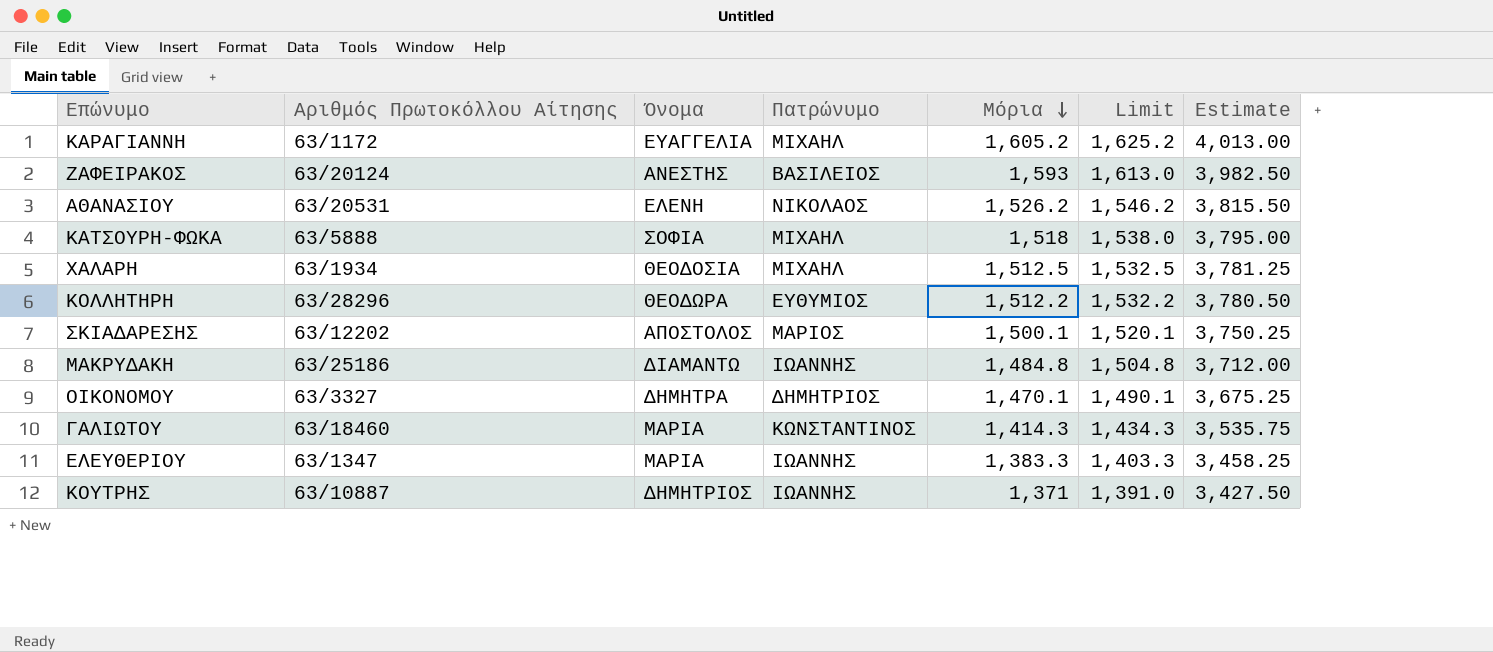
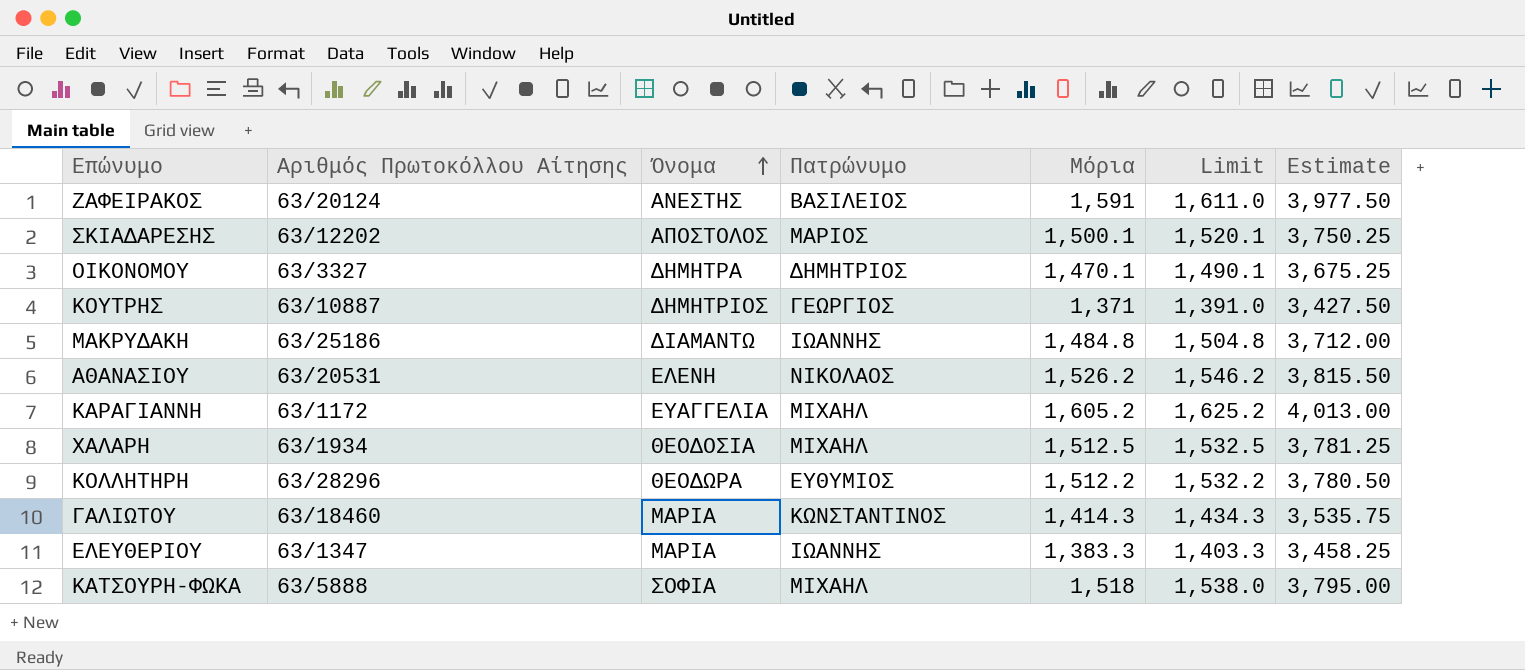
row order: Μόρια descending -> Όνομα ascending
ΖΑΦΕΙΡΑΚΟΣ | Μόρια: 1,593 -> 1,591
ΖΑΦΕΙΡΑΚΟΣ | Limit: 1,613.0 -> 1,611.0
ΖΑΦΕΙΡΑΚΟΣ | Estimate: 3,982.50 -> 3,977.50
ΚΟΥΤΡΗΣ | Πατρώνυμο: ΙΩΑΝΝΗΣ -> ΓΕΩΡΓΙΟΣ

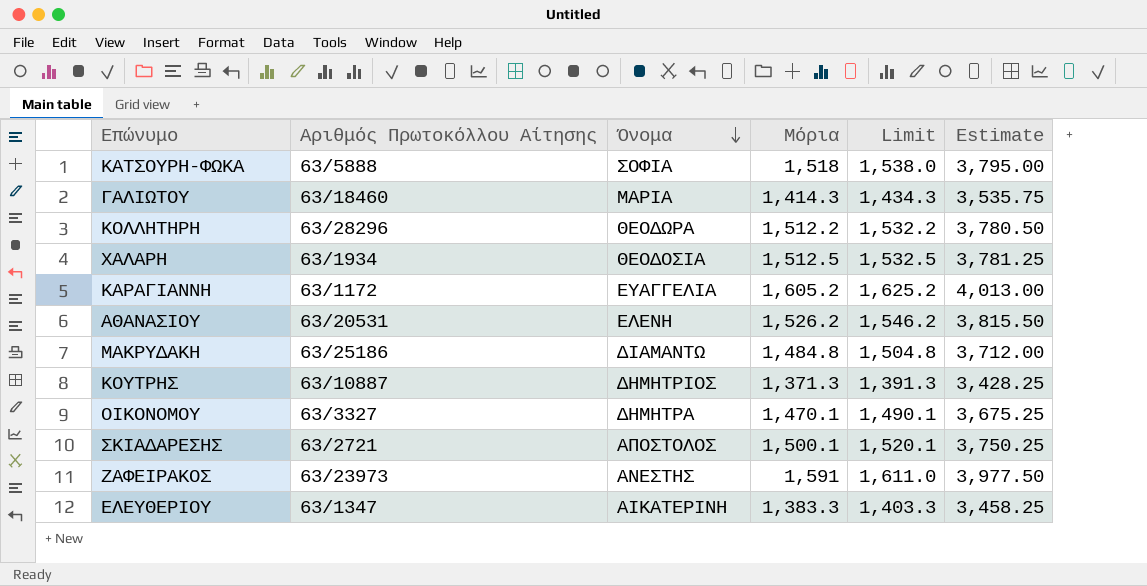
row order: Όνομα ascending -> Όνομα descending
column Πατρώνυμο | position: 4 -> none
ΚΟΥΤΡΗΣ | Μόρια: 1,371 -> 1,371.3
ΚΟΥΤΡΗΣ | Limit: 1,391.0 -> 1,391.3
ΚΟΥΤΡΗΣ | Estimate: 3,427.50 -> 3,428.25
ΣΚΙΑΔΑΡΕΣΗΣ | Αριθμός Πρωτοκόλλου Αίτησης: 63/12202 -> 63/2721
ΖΑΦΕΙΡΑΚΟΣ | Αριθμός Πρωτοκόλλου Αίτησης: 63/20124 -> 63/23973
ΕΛΕΥΘΕΡΙΟΥ | Όνομα: ΜΑΡΙΑ -> ΑΙΚΑΤΕΡΙΝΗ

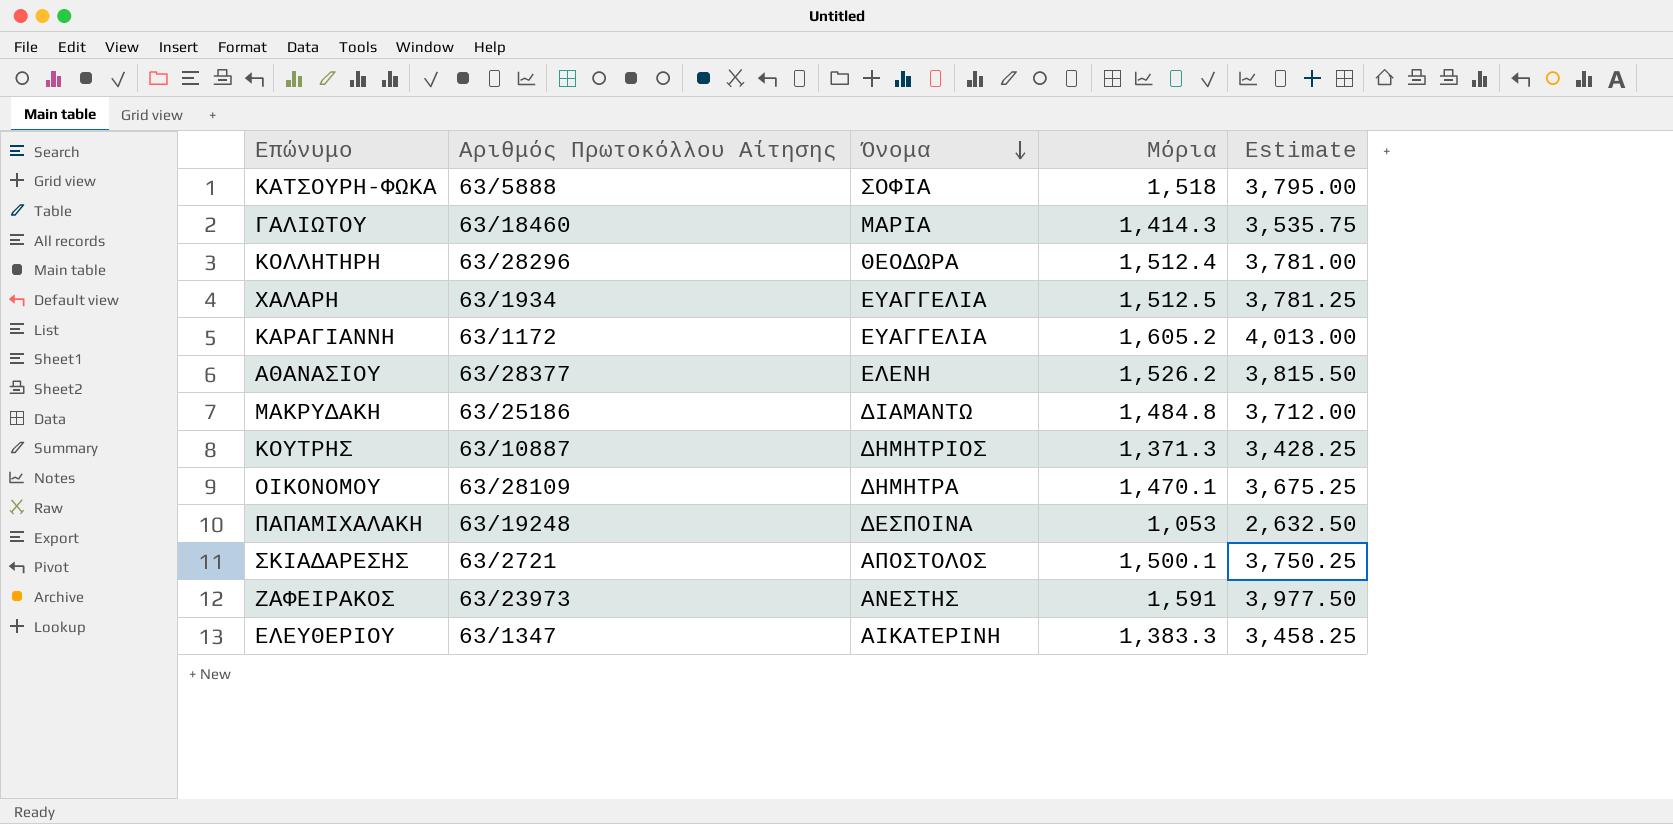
column Limit | formula: [Μόρια] + 20 -> none
ΚΟΛΛΗΤΗΡΗ | Μόρια: 1,512.2 -> 1,512.4
ΚΟΛΛΗΤΗΡΗ | Estimate: 3,780.50 -> 3,781.00
ΧΑΛΑΡΗ | Όνομα: ΘΕΟΔΟΣΙΑ -> ΕΥΑΓΓΕΛΙΑ
ΑΘΑΝΑΣΙΟΥ | Αριθμός Πρωτοκόλλου Αίτησης: 63/20531 -> 63/28377
ΟΙΚΟΝΟΜΟΥ | Αριθμός Πρωτοκόλλου Αίτησης: 63/3327 -> 63/28109
row ΠΑΠΑΜΙΧΑΛΑΚΗ: none -> 63/19248 | ΔΕΣΠΟΙΝΑ | 1,053 | 2,632.50

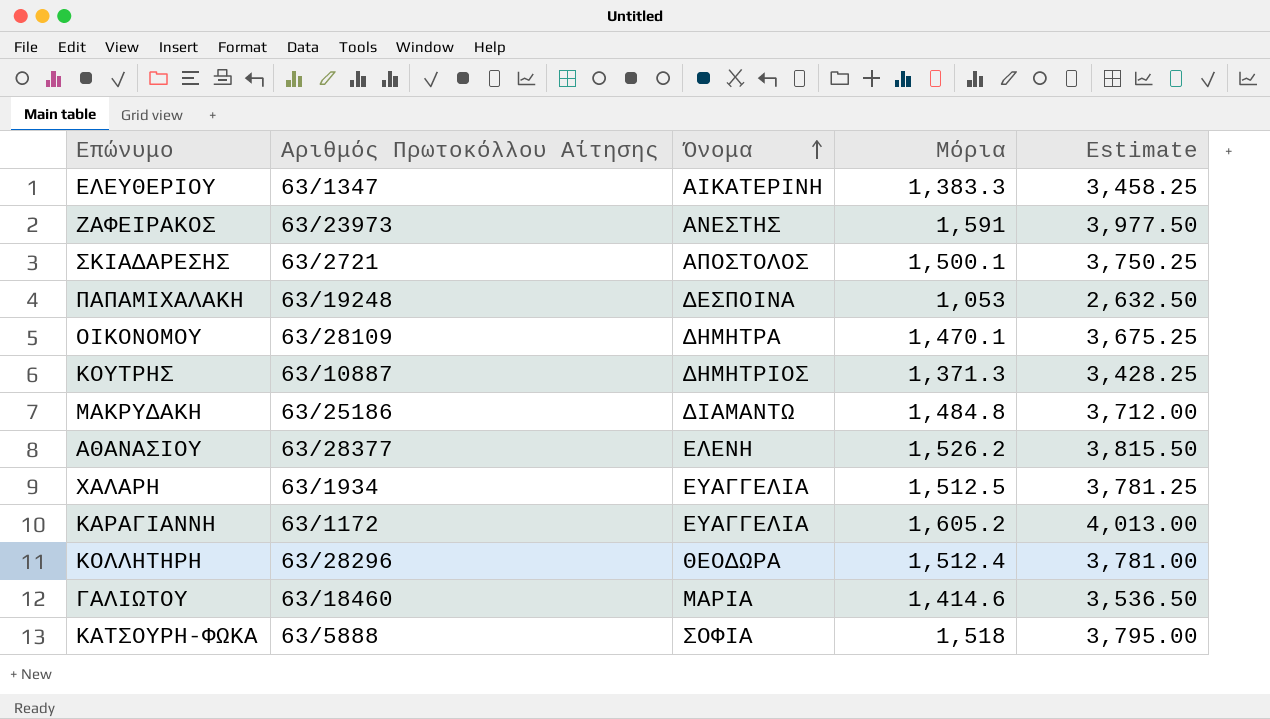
row order: Όνομα descending -> Όνομα ascending
ΓΑΛΙΩΤΟΥ | Μόρια: 1,414.3 -> 1,414.6
ΓΑΛΙΩΤΟΥ | Estimate: 3,535.75 -> 3,536.50

